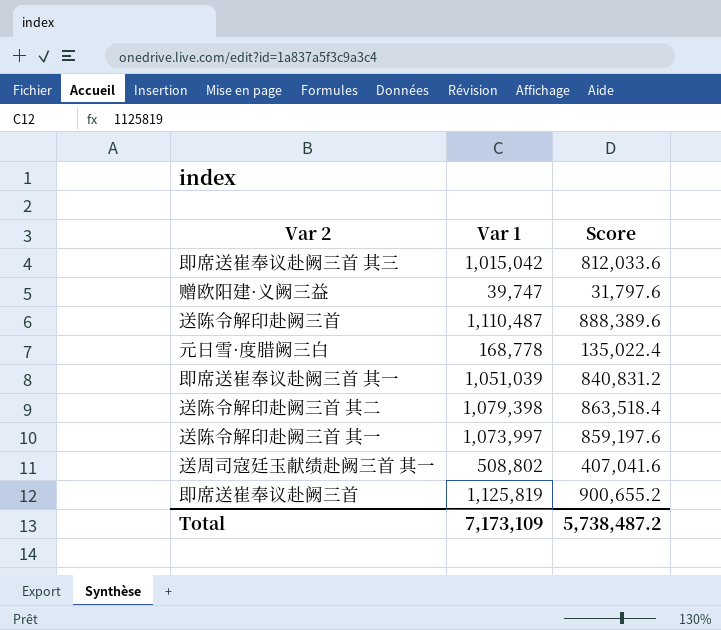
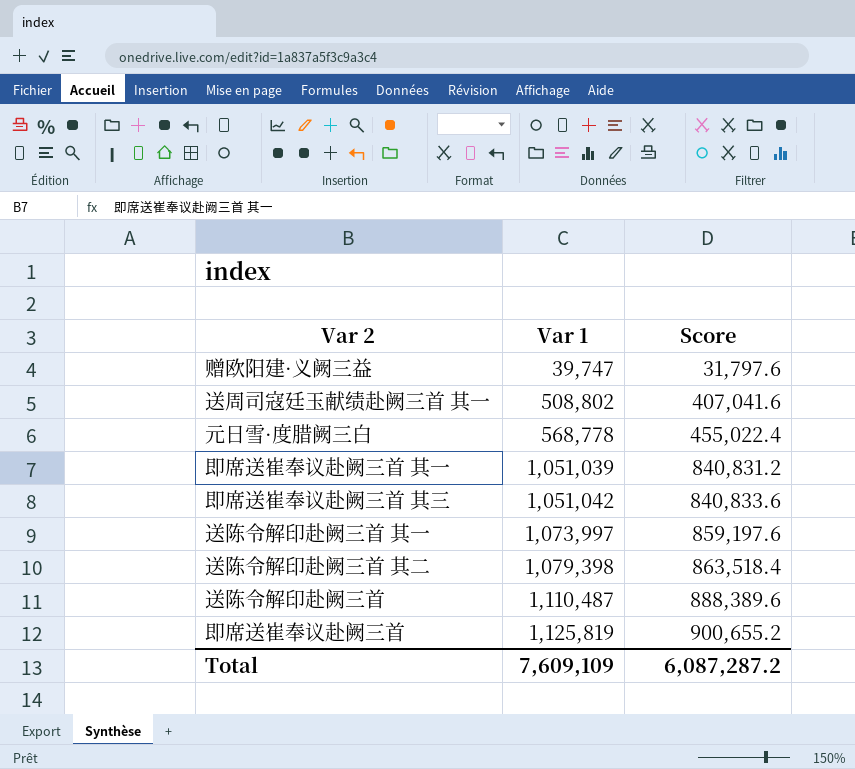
row order: none -> Var 1 ascending
元日雪·度腊阙三白 | Var 1: 168,778 -> 568,778
元日雪·度腊阙三白 | Score: 135,022.4 -> 455,022.4
即席送崔奉议赴阙三首 其三 | Var 1: 1,015,042 -> 1,051,042
即席送崔奉议赴阙三首 其三 | Score: 812,033.6 -> 840,833.6
Total | Var 1: 7,173,109 -> 7,609,109
Total | Score: 5,738,487.2 -> 6,087,287.2

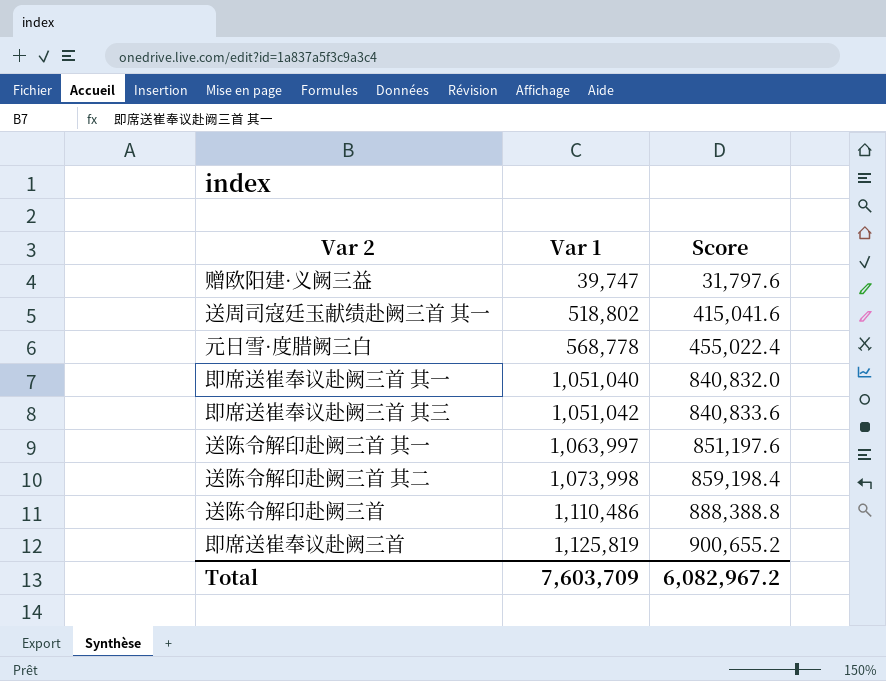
送周司寇廷玉献绩赴阙三首 其一 | Var 1: 508,802 -> 518,802
送周司寇廷玉献绩赴阙三首 其一 | Score: 407,041.6 -> 415,041.6
即席送崔奉议赴阙三首 其一 | Var 1: 1,051,039 -> 1,051,040
即席送崔奉议赴阙三首 其一 | Score: 840,831.2 -> 840,832.0
送陈令解印赴阙三首 其一 | Var 1: 1,073,997 -> 1,063,997
送陈令解印赴阙三首 其一 | Score: 859,197.6 -> 851,197.6
送陈令解印赴阙三首 其二 | Var 1: 1,079,398 -> 1,073,998
送陈令解印赴阙三首 其二 | Score: 863,518.4 -> 859,198.4
送陈令解印赴阙三首 | Var 1: 1,110,487 -> 1,110,486
送陈令解印赴阙三首 | Score: 888,389.6 -> 888,388.8
Total | Var 1: 7,609,109 -> 7,603,709
Total | Score: 6,087,287.2 -> 6,082,967.2

